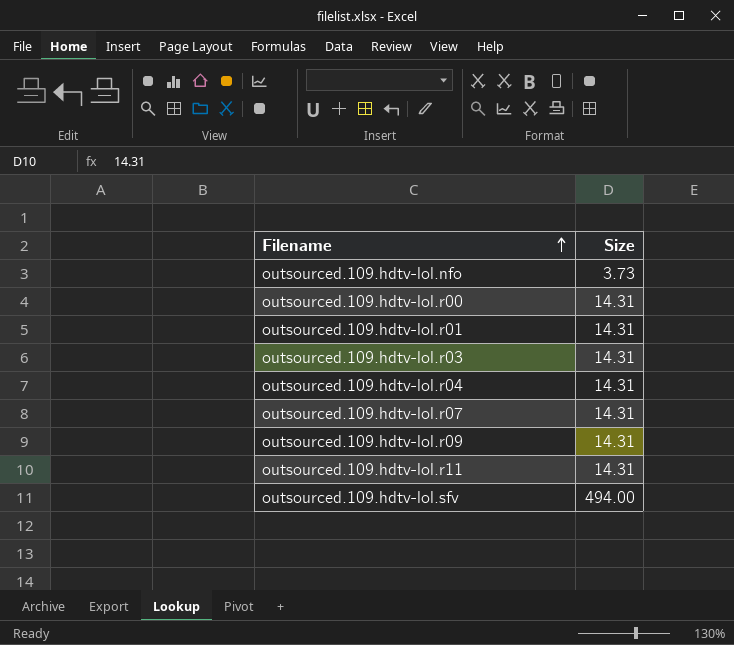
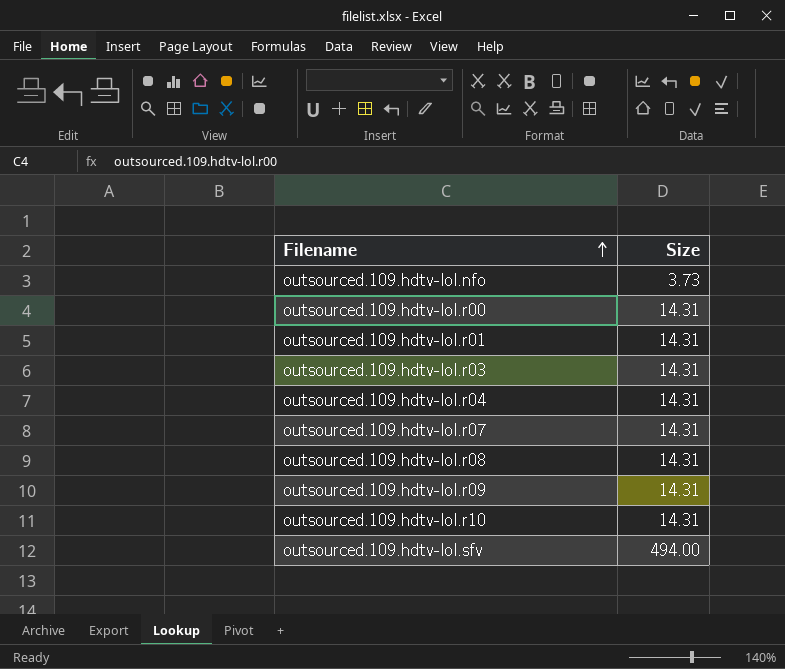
row outsourced.109.hdtv-lol.r11: 14.31 -> none
row outsourced.109.hdtv-lol.r08: none -> 14.31
row outsourced.109.hdtv-lol.r10: none -> 14.31

